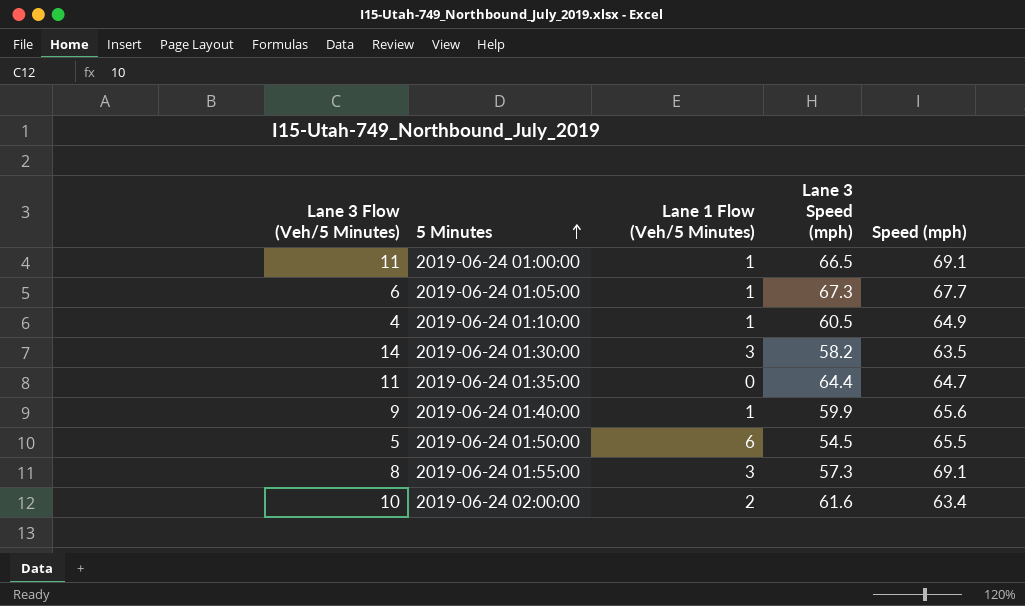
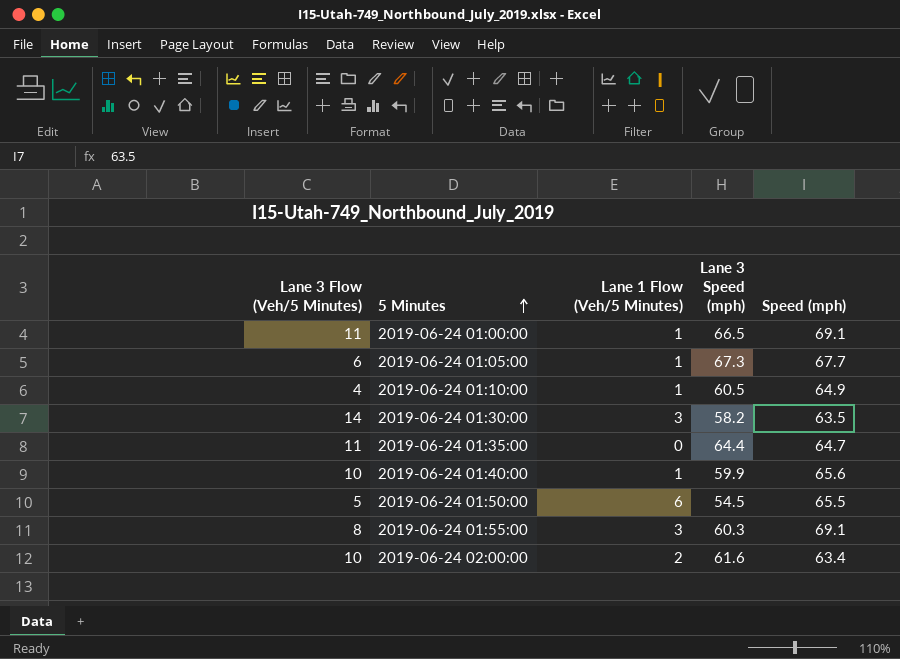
2019-06-24 01:40:00 | Lane 3 Flow (Veh/5 Minutes): 9 -> 10
2019-06-24 01:55:00 | Lane 3 Speed (mph): 57.3 -> 60.3

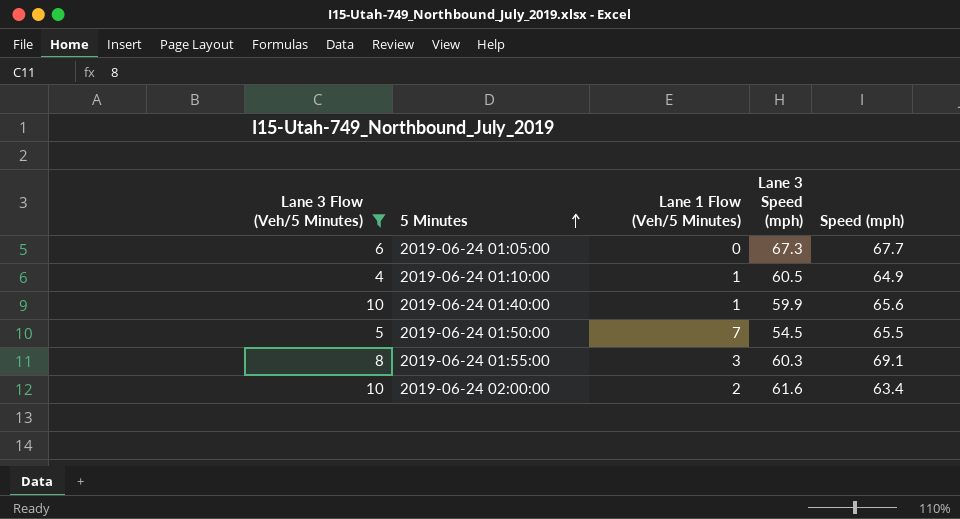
filter: none -> Lane 3 Flow (Veh/5 Minutes) <= 10
2019-06-24 01:05:00 | Lane 1 Flow (Veh/5 Minutes): 1 -> 0
2019-06-24 01:50:00 | Lane 1 Flow (Veh/5 Minutes): 6 -> 7

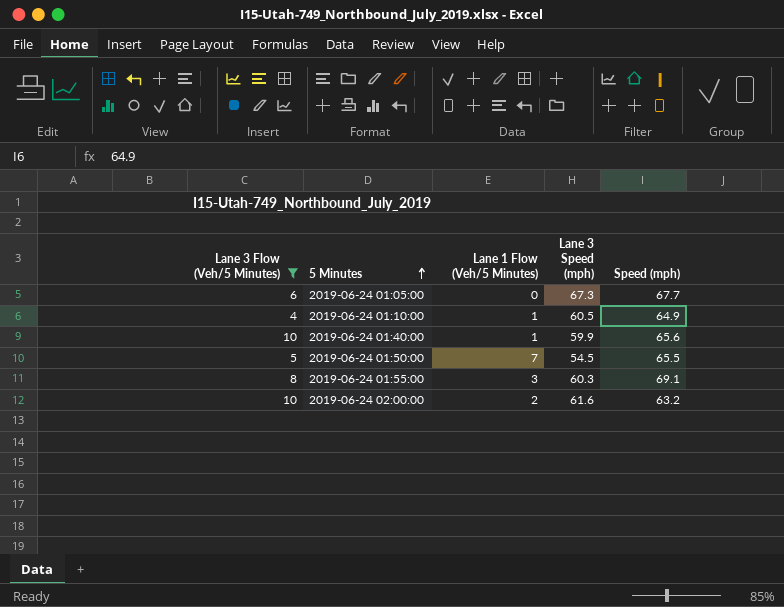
2019-06-24 02:00:00 | Speed (mph): 63.4 -> 63.2

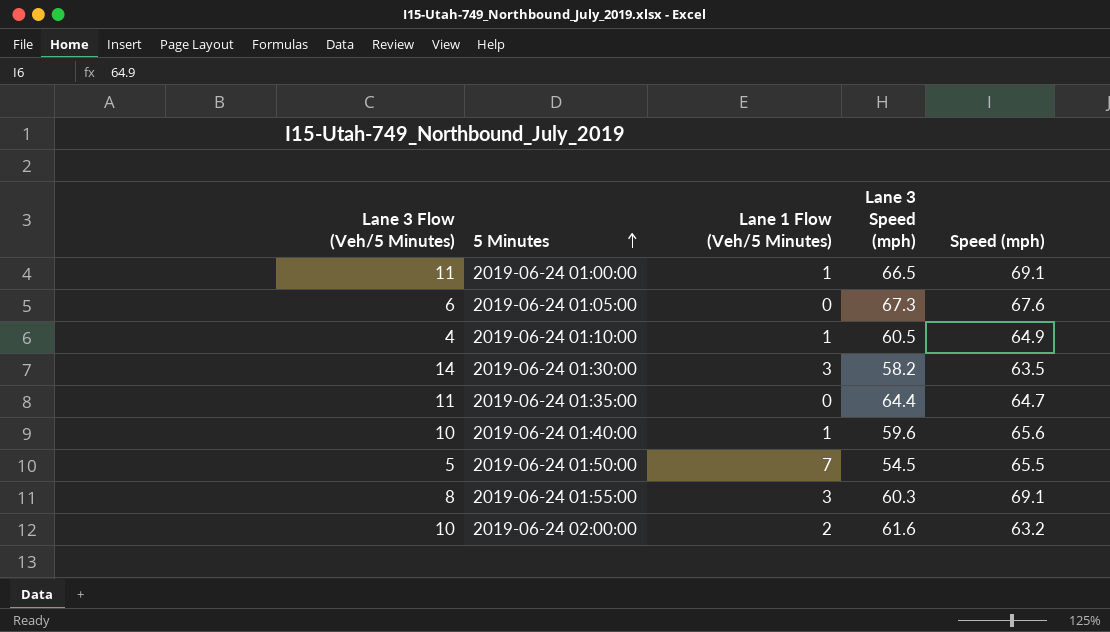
filter: Lane 3 Flow (Veh/5 Minutes) <= 10 -> none
2019-06-24 01:05:00 | Speed (mph): 67.7 -> 67.6
2019-06-24 01:40:00 | Lane 3 Speed (mph): 59.9 -> 59.6

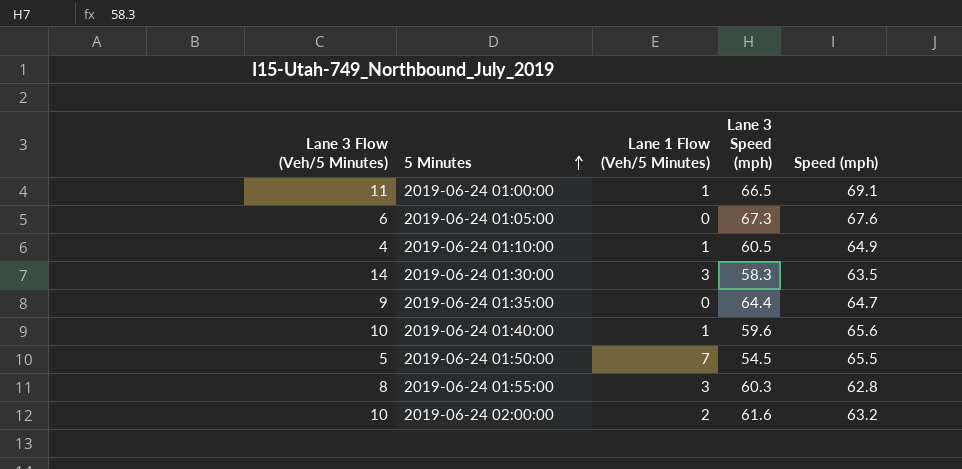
2019-06-24 01:30:00 | Lane 3 Speed (mph): 58.2 -> 58.3
2019-06-24 01:35:00 | Lane 3 Flow (Veh/5 Minutes): 11 -> 9
2019-06-24 01:55:00 | Speed (mph): 69.1 -> 62.8

